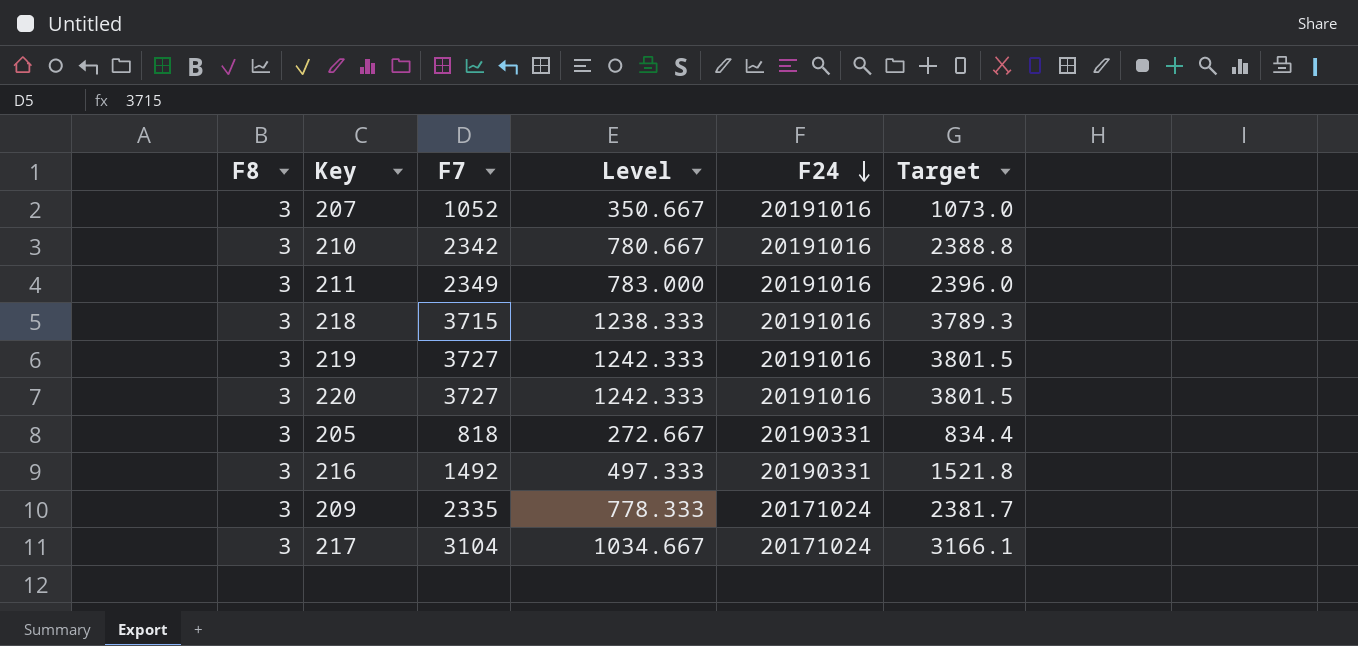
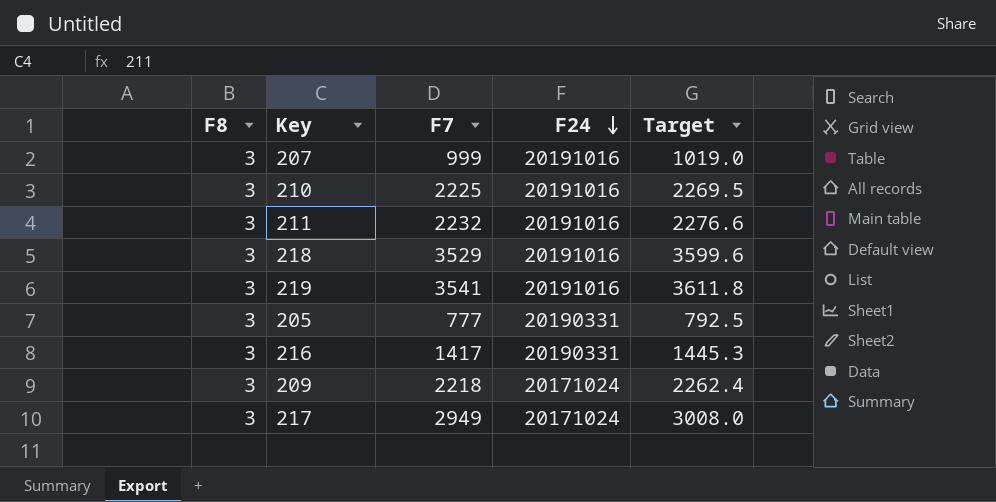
column Level | formula: [F7] / [F8] -> none
row 220: 3 | 3727 | 1242.333 | 20191016 | 3801.5 -> none
207 | F7: 1052 -> 999
207 | Target: 1073.0 -> 1019.0
210 | F7: 2342 -> 2225
210 | Target: 2388.8 -> 2269.5
211 | F7: 2349 -> 2232
211 | Target: 2396.0 -> 2276.6
218 | F7: 3715 -> 3529
218 | Target: 3789.3 -> 3599.6
219 | F7: 3727 -> 3541
219 | Target: 3801.5 -> 3611.8
205 | F7: 818 -> 777
205 | Target: 834.4 -> 792.5
216 | F7: 1492 -> 1417
216 | Target: 1521.8 -> 1445.3
209 | F7: 2335 -> 2218
209 | Target: 2381.7 -> 2262.4
217 | F7: 3104 -> 2949
217 | Target: 3166.1 -> 3008.0

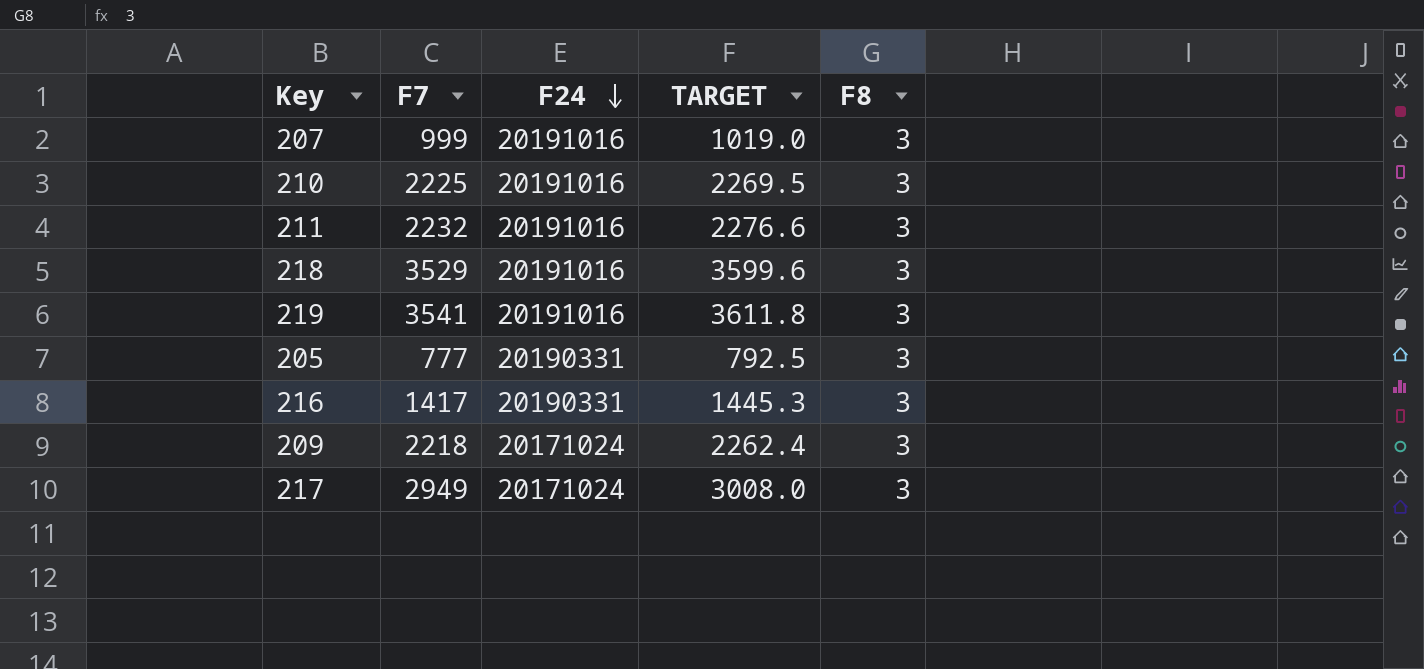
column name: Target -> TARGET
column F8 | position: 1 -> 5

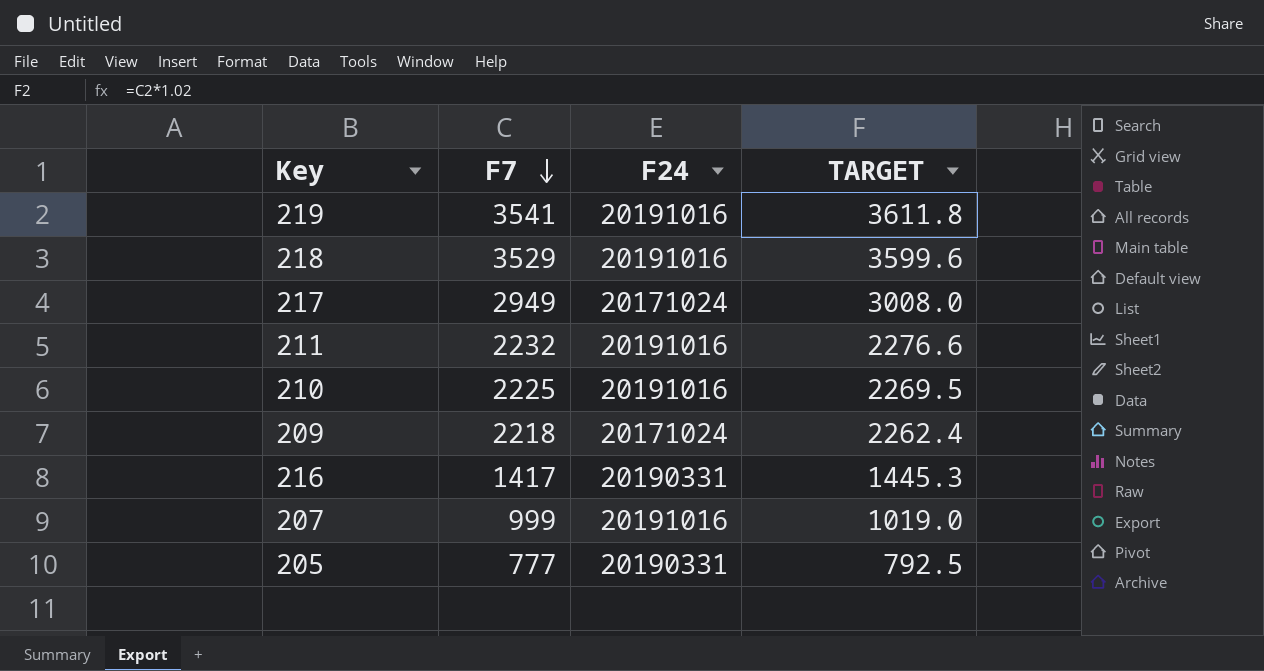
row order: F24 descending -> F7 descending
column F8 | position: 5 -> none

